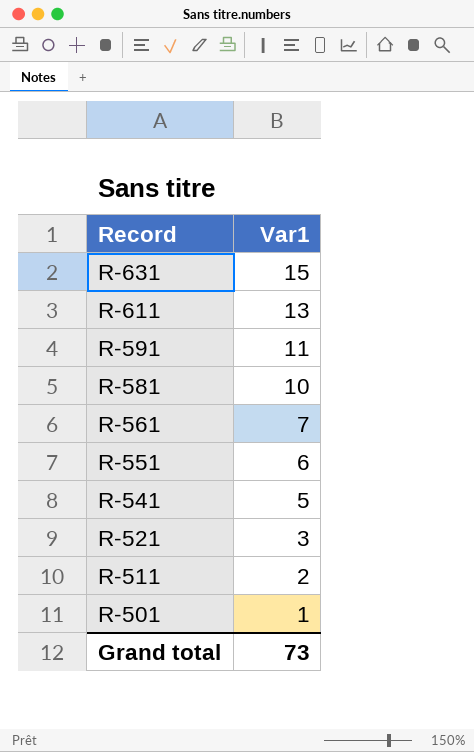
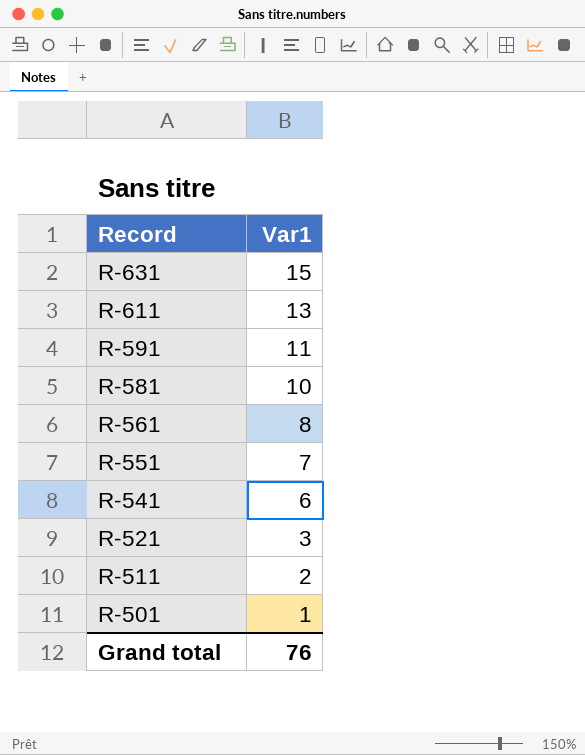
R-561 | Var1: 7 -> 8
R-551 | Var1: 6 -> 7
R-541 | Var1: 5 -> 6
Grand total | Var1: 73 -> 76

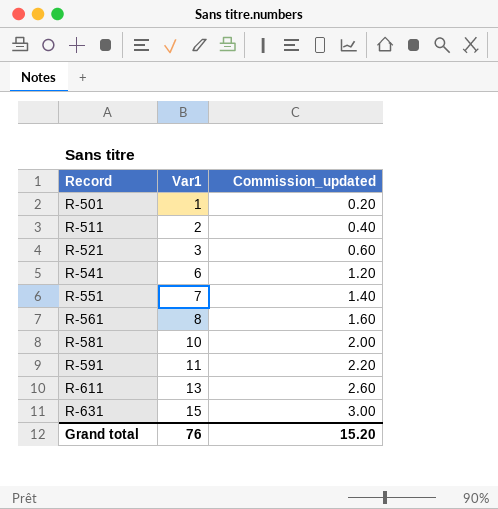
row order: Record descending -> Record ascending
column Commission_updated | formula: none -> [Var1] * 0.2

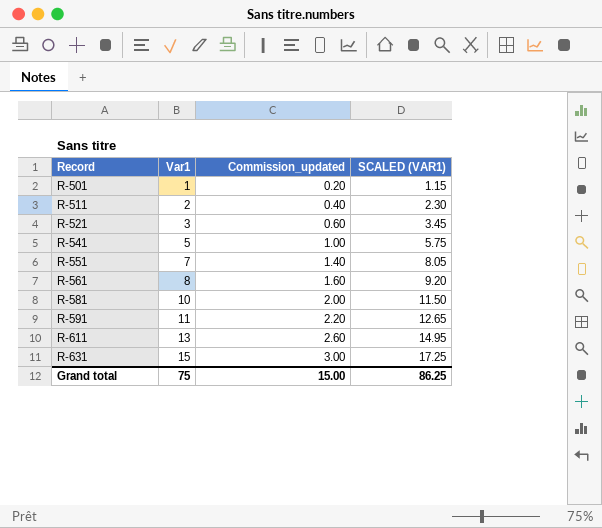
column SCALED (VAR1) | formula: none -> [Var1] * 1.15
R-541 | Var1: 6 -> 5
R-541 | Commission_updated: 1.20 -> 1.00
Grand total | Var1: 76 -> 75
Grand total | Commission_updated: 15.20 -> 15.00

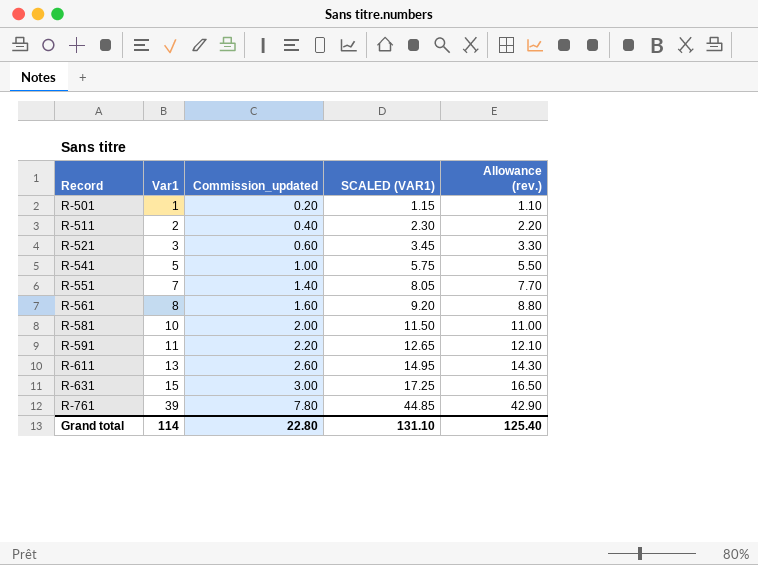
column Allowance (rev.) | formula: none -> [Var1] * 1.1
row R-761: none -> 39 | 7.80 | 44.85 | 42.90
Grand total | Var1: 75 -> 114
Grand total | Commission_updated: 15.00 -> 22.80
Grand total | SCALED (VAR1): 86.25 -> 131.10

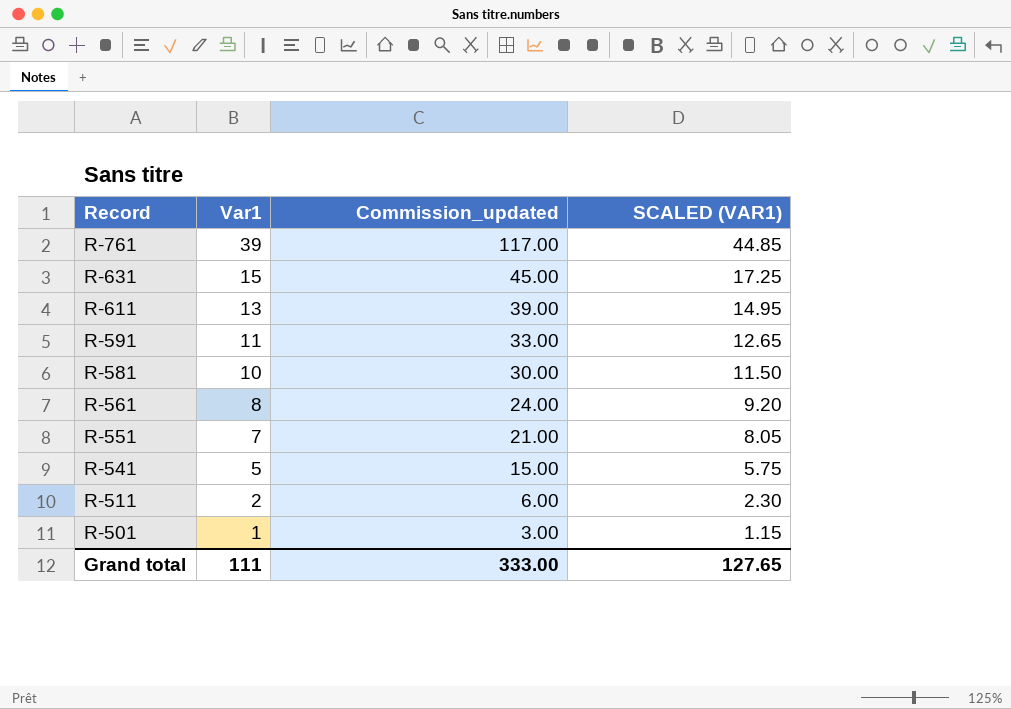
row order: Record ascending -> Record descending
column Allowance (rev.) | formula: [Var1] * 1.1 -> none
column Commission_updated | formula: [Var1] * 0.2 -> [Var1] * 3
row R-521: 3 | 0.60 | 3.45 | 3.30 -> none
Grand total | Var1: 114 -> 111
Grand total | Commission_updated: 22.80 -> 333.00
Grand total | SCALED (VAR1): 131.10 -> 127.65

